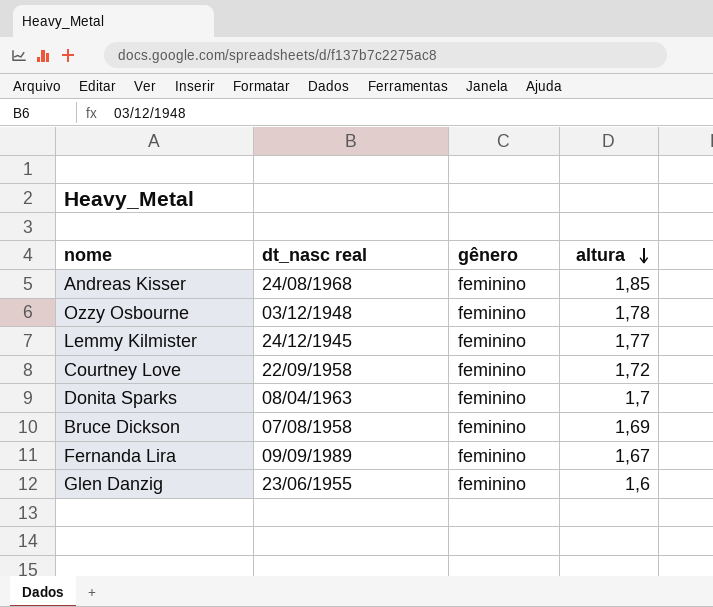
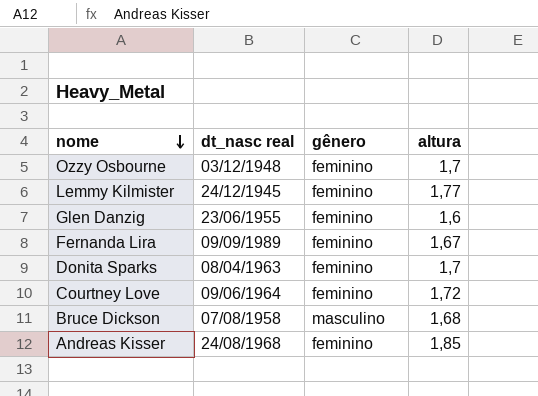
row order: altura descending -> nome descending
Ozzy Osbourne | altura: 1,78 -> 1,7
Courtney Love | dt_nasc real: 22/09/1958 -> 09/06/1964
Bruce Dickson | gênero: feminino -> masculino
Bruce Dickson | altura: 1,69 -> 1,68

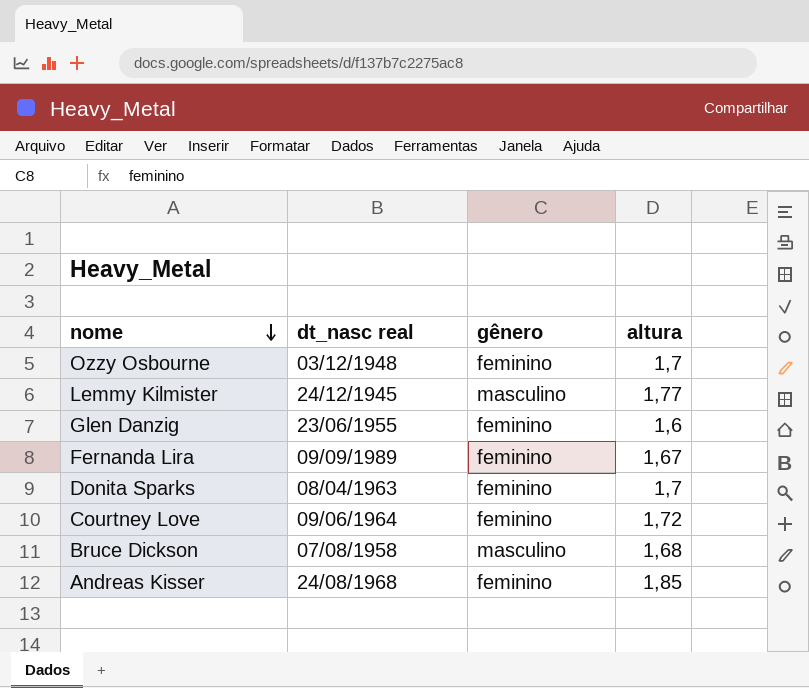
Lemmy Kilmister | gênero: feminino -> masculino

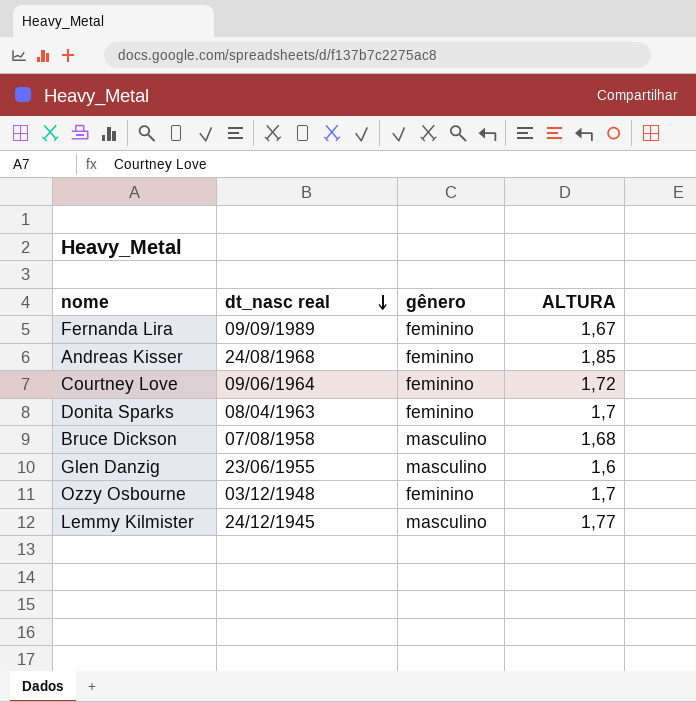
row order: nome descending -> dt_nasc real descending
column name: altura -> ALTURA
Glen Danzig | gênero: feminino -> masculino

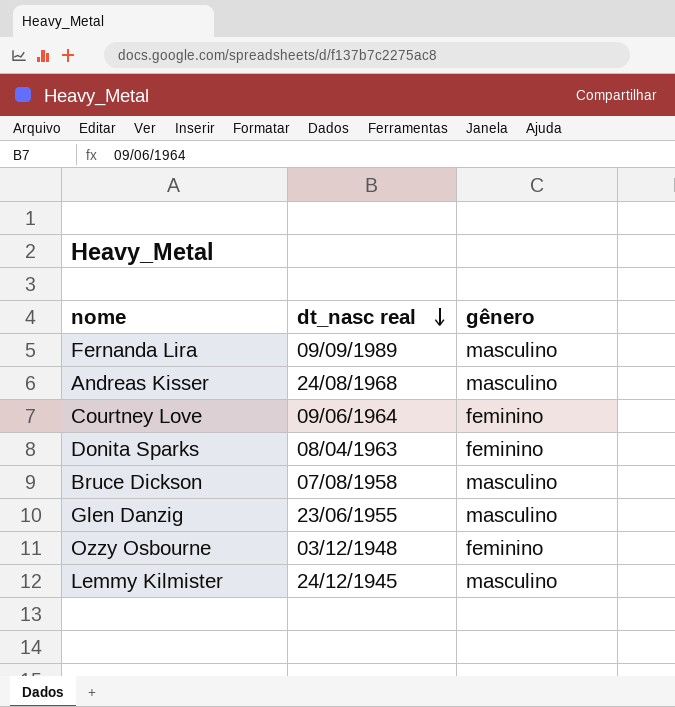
column ALTURA | position: 4 -> none
Fernanda Lira | gênero: feminino -> masculino
Andreas Kisser | gênero: feminino -> masculino

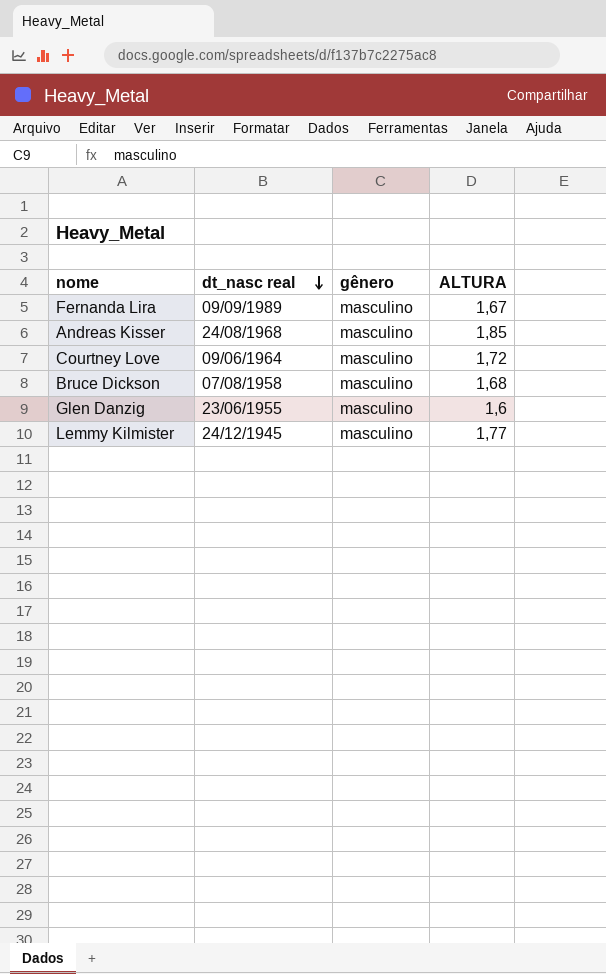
column ALTURA | position: none -> 4
row Donita Sparks: 08/04/1963 | feminino -> none
row Ozzy Osbourne: 03/12/1948 | feminino -> none
Courtney Love | gênero: feminino -> masculino

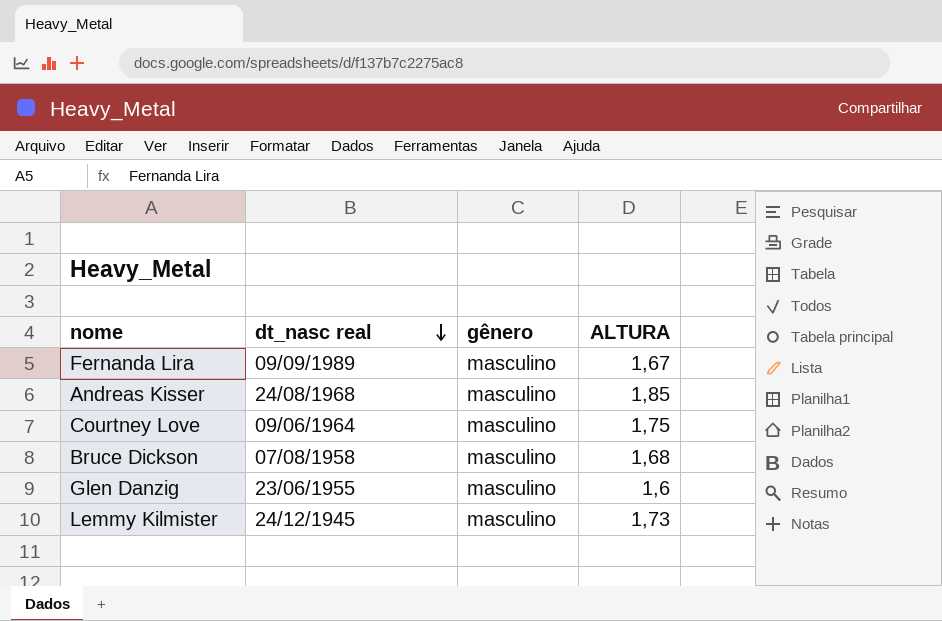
Courtney Love | ALTURA: 1,72 -> 1,75
Lemmy Kilmister | ALTURA: 1,77 -> 1,73

